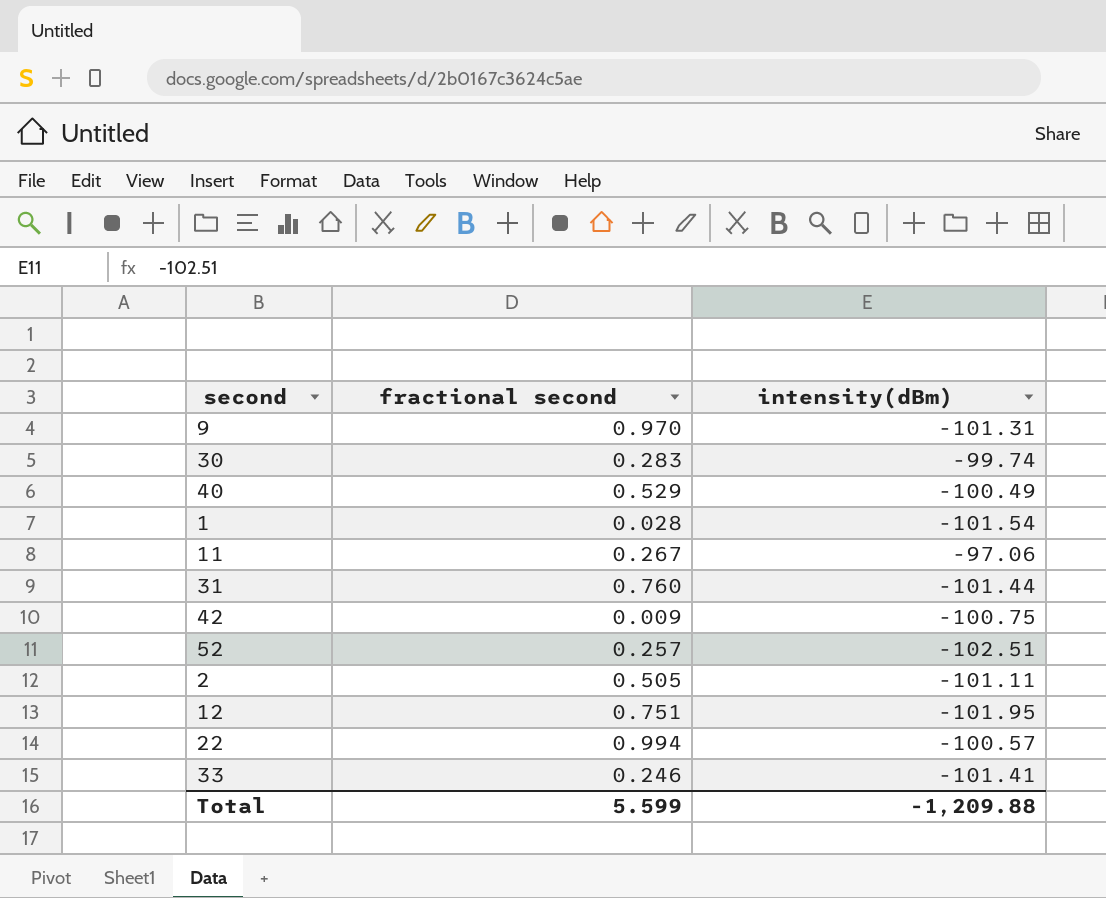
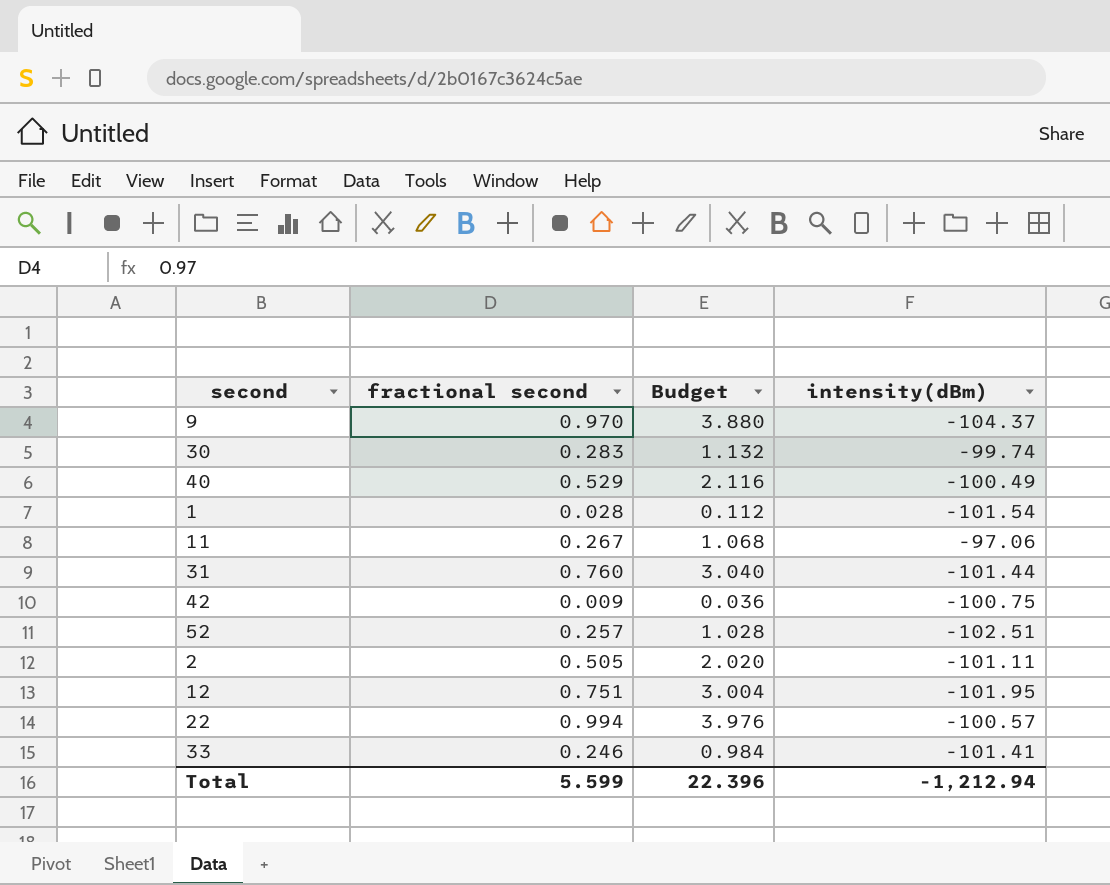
column Budget | formula: none -> [fractional second] * 4
9 | intensity(dBm): -101.31 -> -104.37
Total | intensity(dBm): -1,209.88 -> -1,212.94

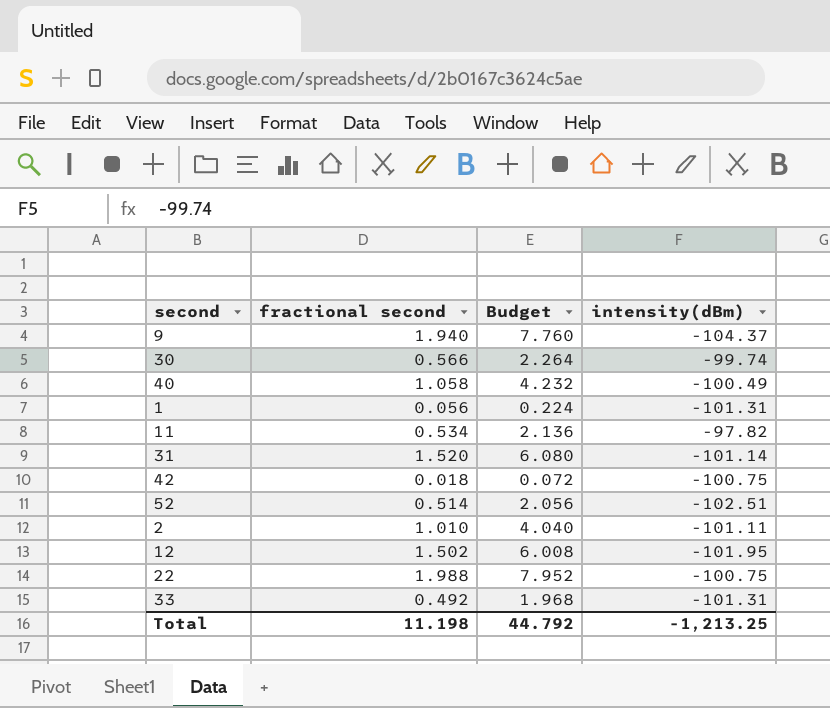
9 | fractional second: 0.970 -> 1.940
9 | Budget: 3.880 -> 7.760
30 | fractional second: 0.283 -> 0.566
30 | Budget: 1.132 -> 2.264
40 | fractional second: 0.529 -> 1.058
40 | Budget: 2.116 -> 4.232
1 | fractional second: 0.028 -> 0.056
1 | Budget: 0.112 -> 0.224
1 | intensity(dBm): -101.54 -> -101.31
11 | fractional second: 0.267 -> 0.534
11 | Budget: 1.068 -> 2.136
11 | intensity(dBm): -97.06 -> -97.82
31 | fractional second: 0.760 -> 1.520
31 | Budget: 3.040 -> 6.080
31 | intensity(dBm): -101.44 -> -101.14
42 | fractional second: 0.009 -> 0.018
42 | Budget: 0.036 -> 0.072
52 | fractional second: 0.257 -> 0.514
52 | Budget: 1.028 -> 2.056
2 | fractional second: 0.505 -> 1.010
2 | Budget: 2.020 -> 4.040
12 | fractional second: 0.751 -> 1.502
12 | Budget: 3.004 -> 6.008
22 | fractional second: 0.994 -> 1.988
22 | Budget: 3.976 -> 7.952
22 | intensity(dBm): -100.57 -> -100.75
33 | fractional second: 0.246 -> 0.492
33 | Budget: 0.984 -> 1.968
33 | intensity(dBm): -101.41 -> -101.31
Total | fractional second: 5.599 -> 11.198
Total | Budget: 22.396 -> 44.792
Total | intensity(dBm): -1,212.94 -> -1,213.25

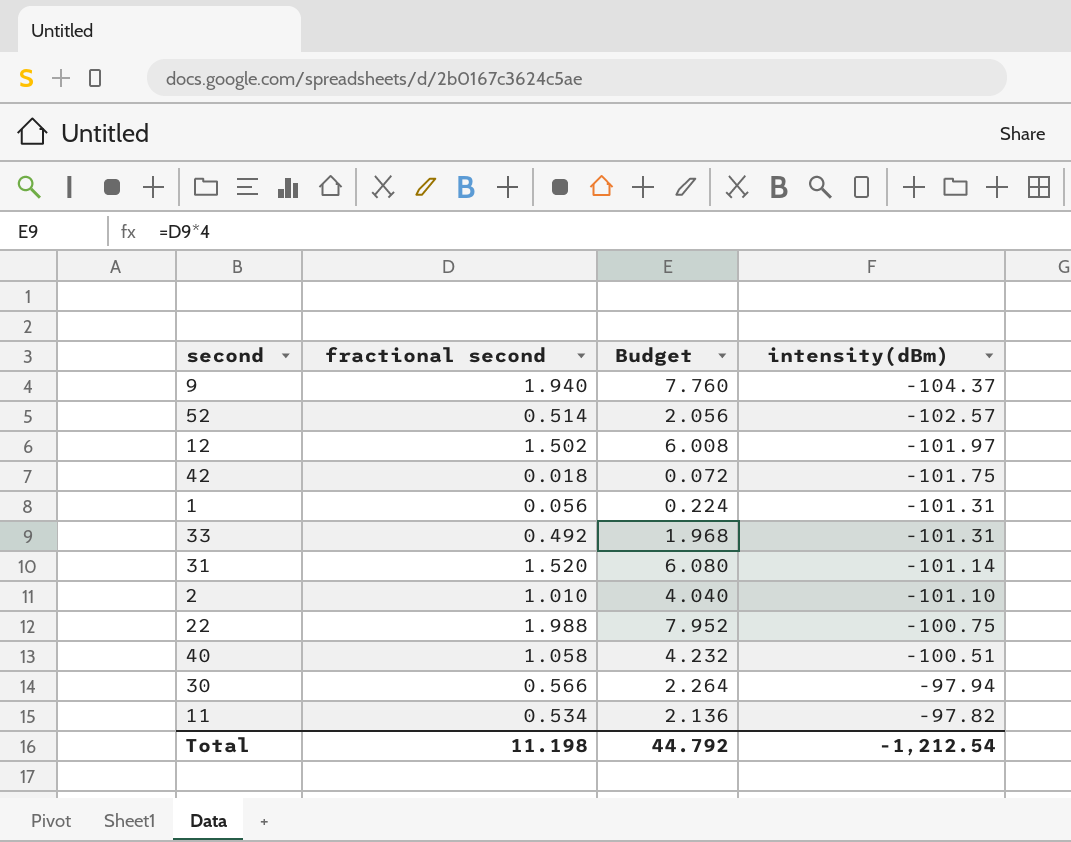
row order: none -> intensity(dBm) ascending
52 | intensity(dBm): -102.51 -> -102.57
12 | intensity(dBm): -101.95 -> -101.97
42 | intensity(dBm): -100.75 -> -101.75
2 | intensity(dBm): -101.11 -> -101.10
40 | intensity(dBm): -100.49 -> -100.51
30 | intensity(dBm): -99.74 -> -97.94
Total | intensity(dBm): -1,213.25 -> -1,212.54

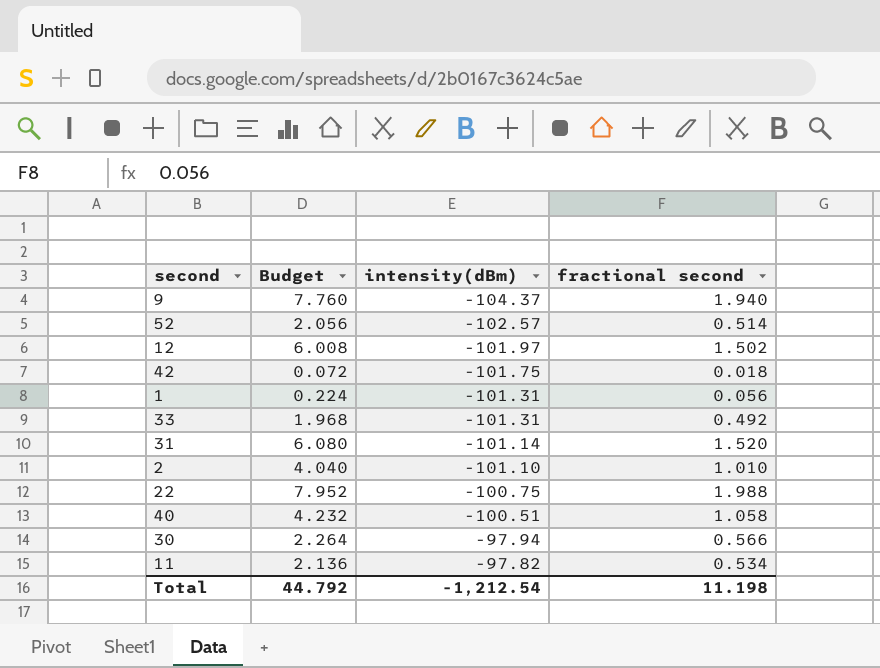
column fractional second | position: 2 -> 4

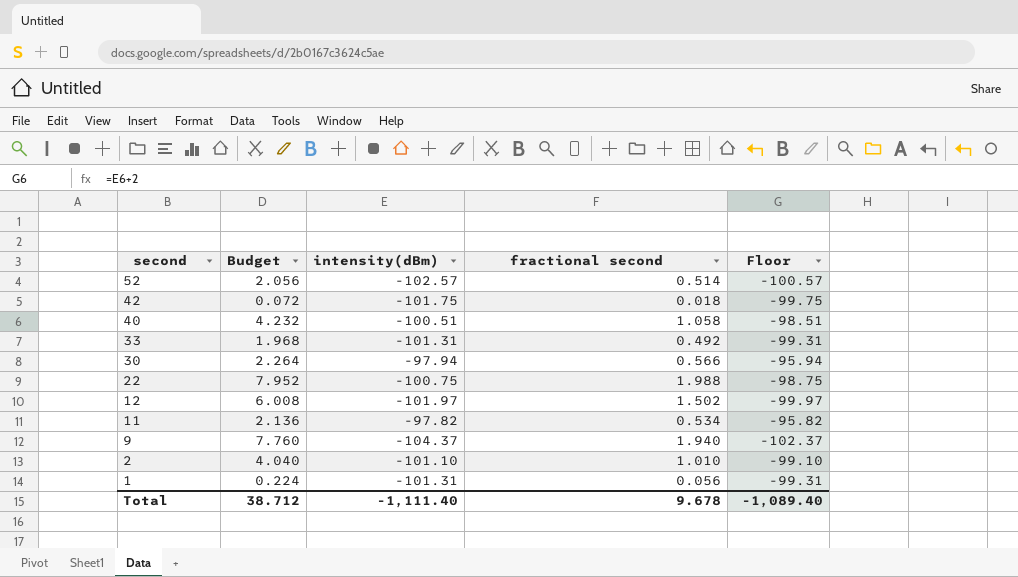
row order: intensity(dBm) ascending -> second descending
column Floor | formula: none -> [intensity(dBm)] + 2
row 31: 6.080 | -101.14 | 1.520 -> none
Total | Budget: 44.792 -> 38.712
Total | intensity(dBm): -1,212.54 -> -1,111.40
Total | fractional second: 11.198 -> 9.678

